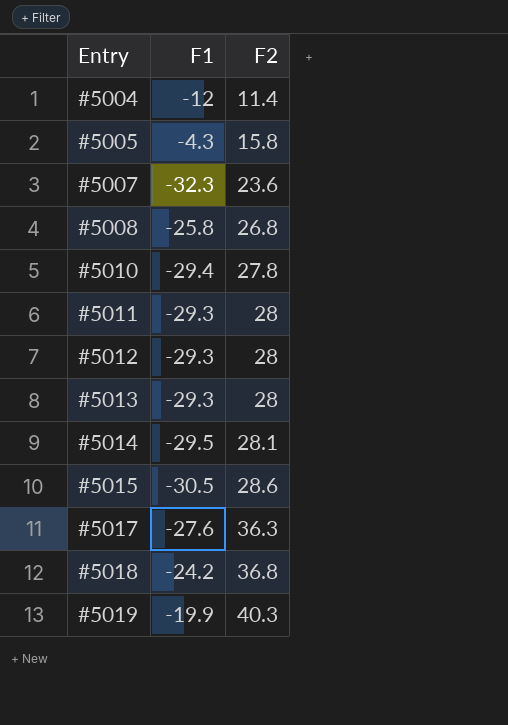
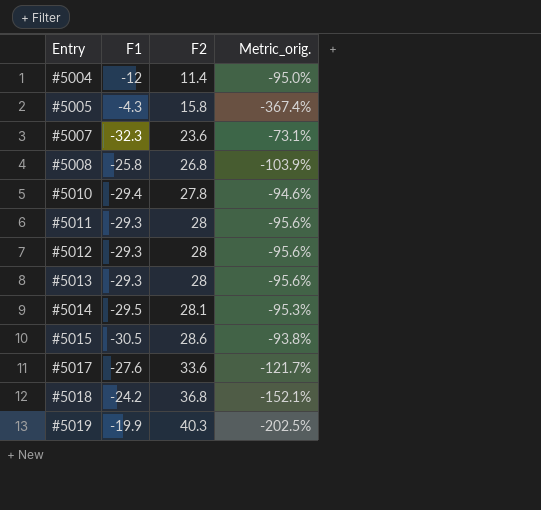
column Metric_orig. | formula: none -> [F2] / [F1]
#5017 | F2: 36.3 -> 33.6

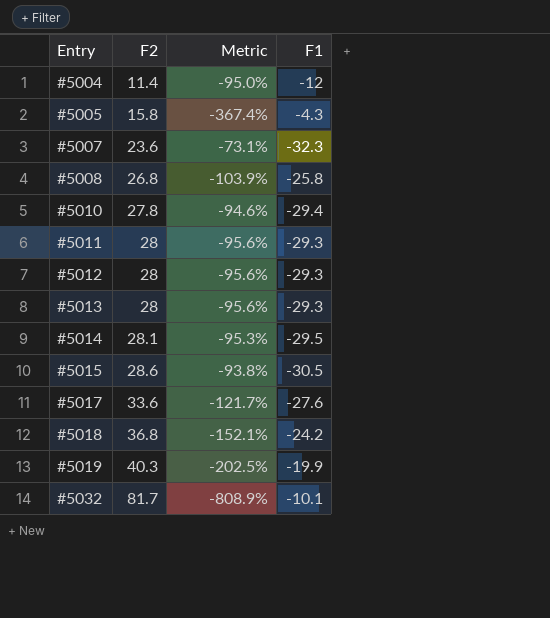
column name: Metric_orig. -> Metric
column F1 | position: 2 -> 4
row #5032: none -> 81.7 | -808.9% | -10.1

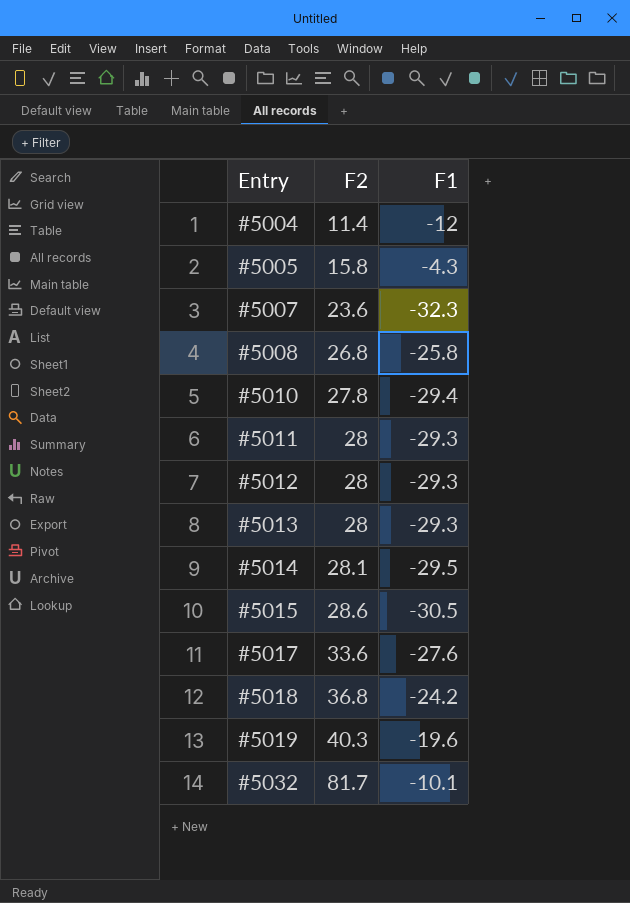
column Metric | formula: [F2] / [F1] -> none
#5019 | F1: -19.9 -> -19.6

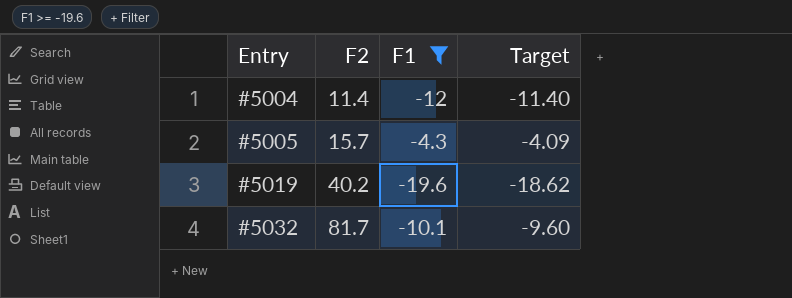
filter: none -> F1 >= -19.6
column Target | formula: none -> [F1] * 0.95
#5005 | F2: 15.8 -> 15.7
#5019 | F2: 40.3 -> 40.2

